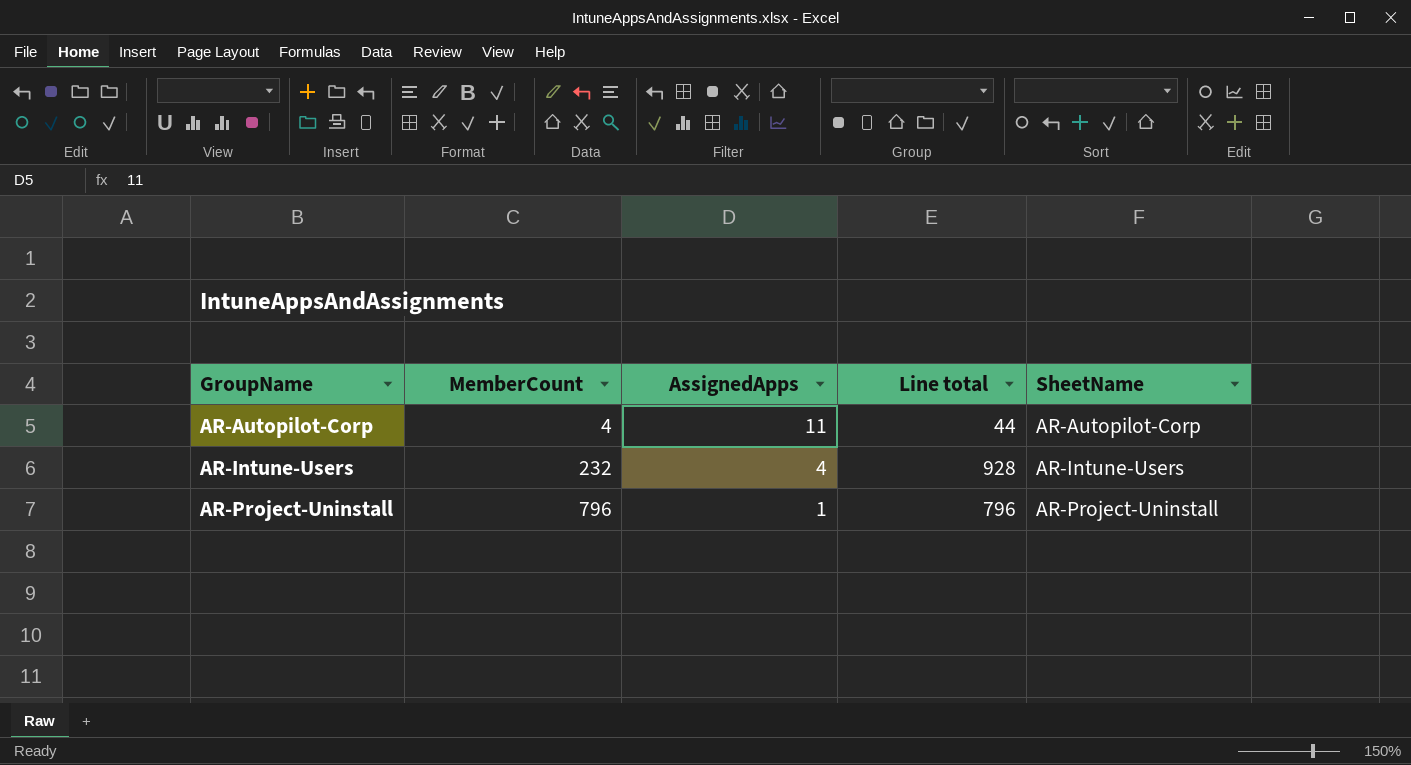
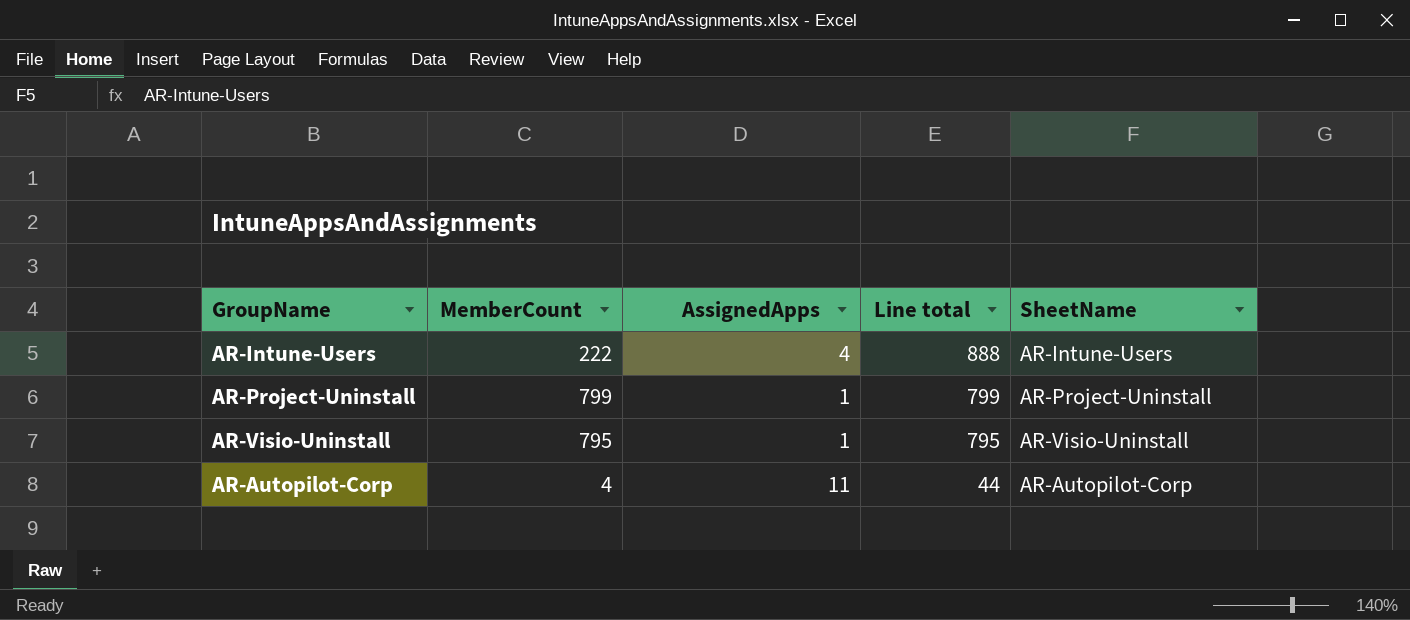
row order: GroupName ascending -> Line total descending
AR-Intune-Users | MemberCount: 232 -> 222
AR-Intune-Users | Line total: 928 -> 888
AR-Project-Uninstall | MemberCount: 796 -> 799
AR-Project-Uninstall | Line total: 796 -> 799
row AR-Visio-Uninstall: none -> 795 | 1 | 795 | AR-Visio-Uninstall

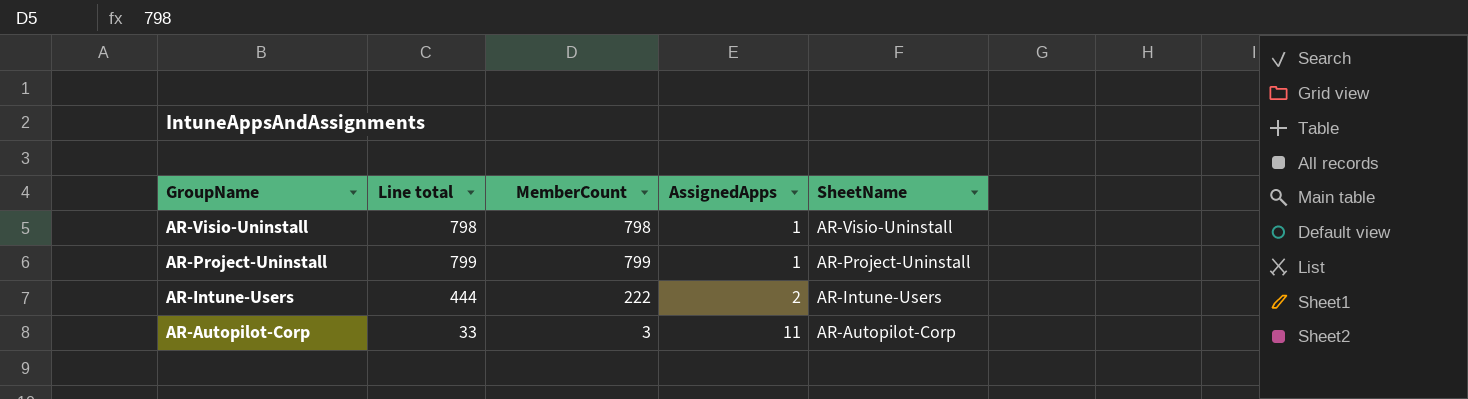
row order: Line total descending -> GroupName descending
column Line total | position: 4 -> 2
AR-Visio-Uninstall | Line total: 795 -> 798
AR-Visio-Uninstall | MemberCount: 795 -> 798
AR-Intune-Users | Line total: 888 -> 444
AR-Intune-Users | AssignedApps: 4 -> 2
AR-Autopilot-Corp | Line total: 44 -> 33
AR-Autopilot-Corp | MemberCount: 4 -> 3

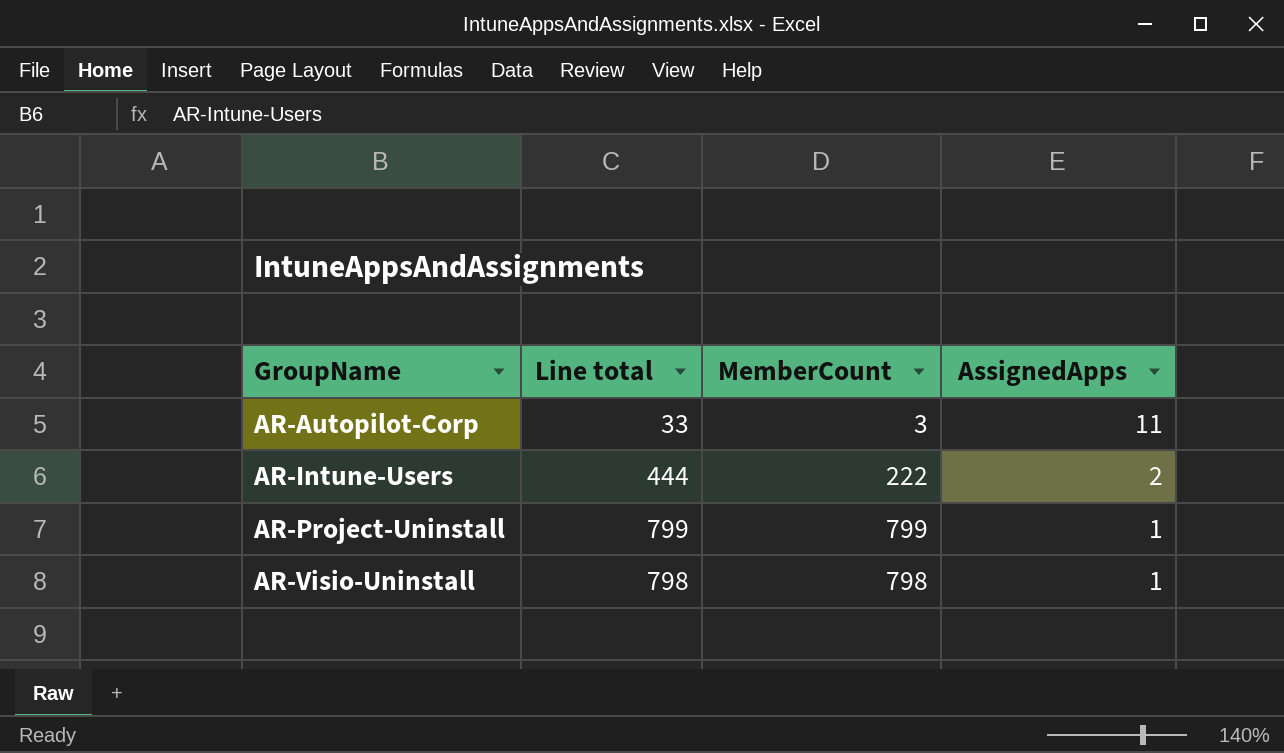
row order: GroupName descending -> GroupName ascending
column SheetName | position: 5 -> none

